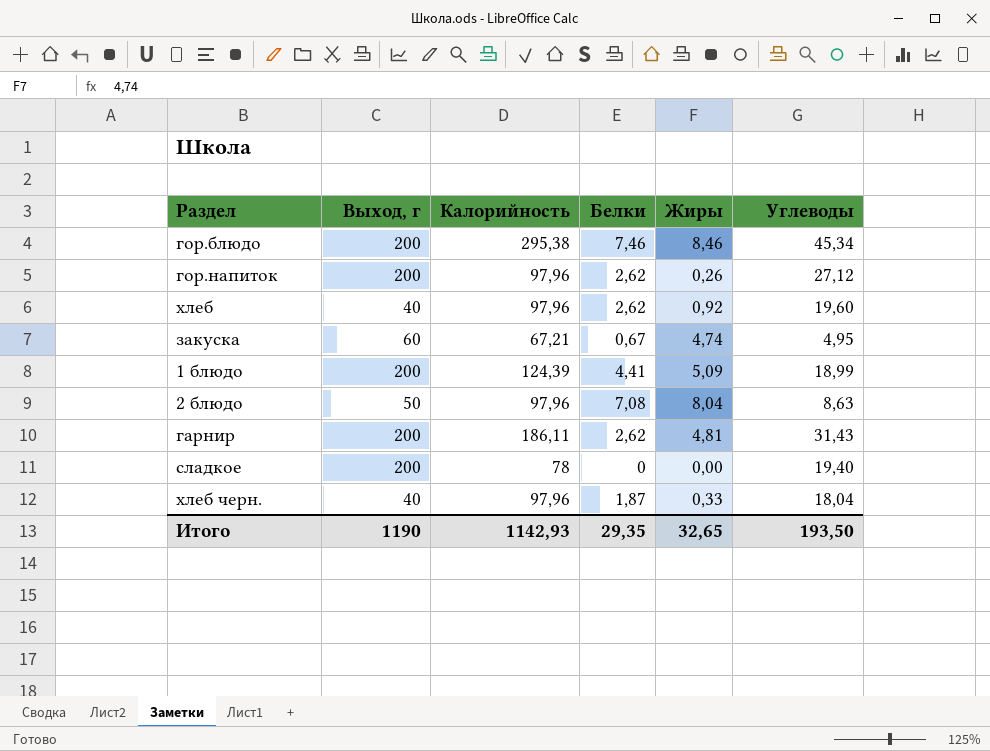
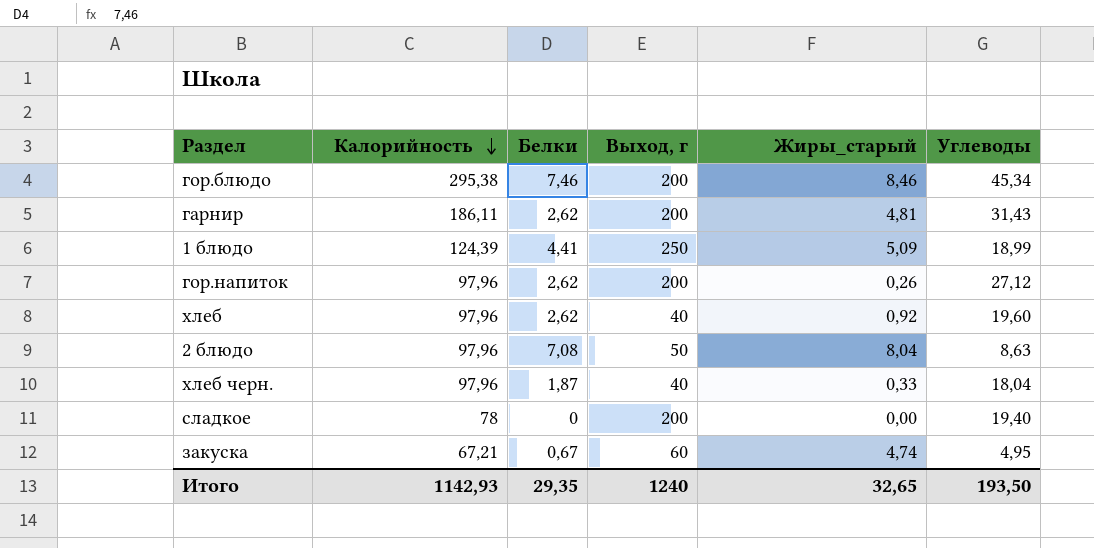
row order: none -> Калорийность descending
column Выход, г | position: 2 -> 4
column name: Жиры -> Жиры_старый
1 блюдо | Выход, г: 200 -> 250
Итого | Выход, г: 1190 -> 1240

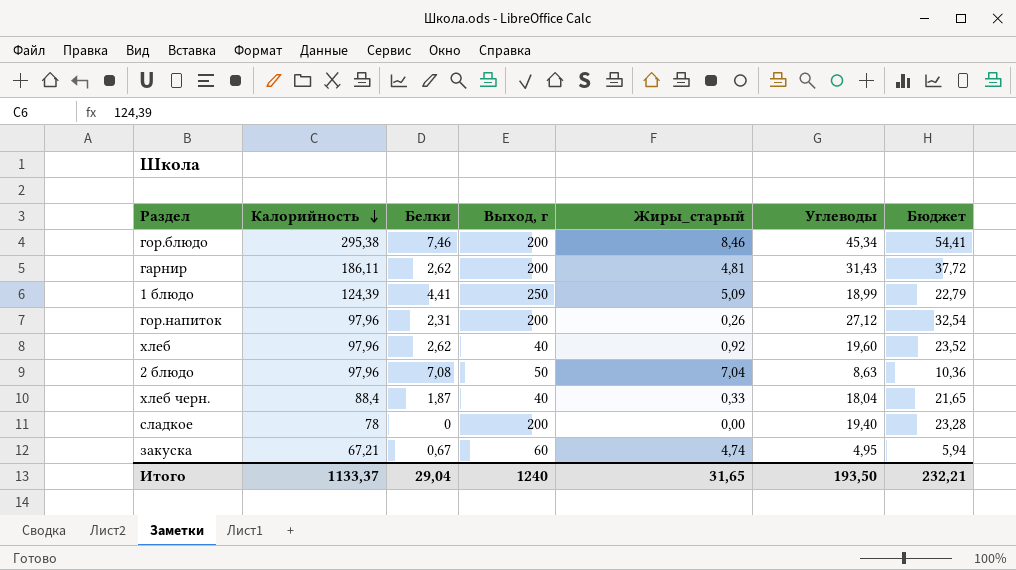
column Бюджет | formula: none -> [Углеводы] * 1,2
гор.напиток | Белки: 2,62 -> 2,31
2 блюдо | Жиры_старый: 8,04 -> 7,04
хлеб черн. | Калорийность: 97,96 -> 88,4
Итого | Калорийность: 1142,93 -> 1133,37
Итого | Белки: 29,35 -> 29,04
Итого | Жиры_старый: 32,65 -> 31,65

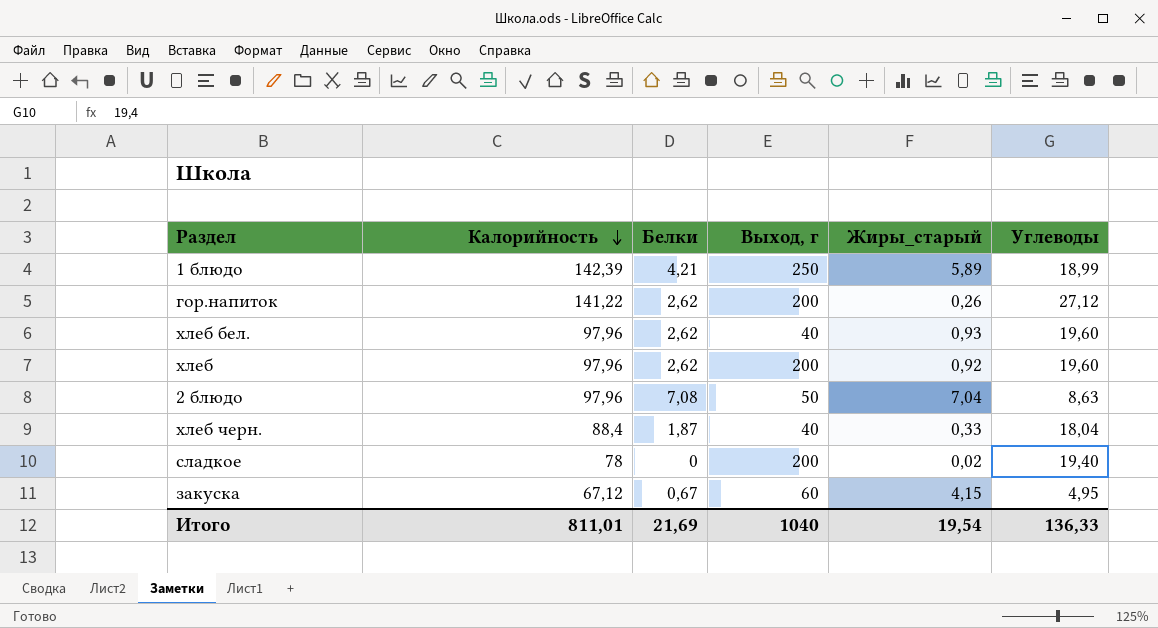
column Бюджет | formula: [Углеводы] * 1,2 -> none
row гор.блюдо: 295,38 | 7,46 | 200 | 8,46 | 45,34 | 54,41 -> none
row гарнир: 186,11 | 2,62 | 200 | 4,81 | 31,43 | 37,72 -> none
1 блюдо | Калорийность: 124,39 -> 142,39
1 блюдо | Белки: 4,41 -> 4,21
1 блюдо | Жиры_старый: 5,09 -> 5,89
гор.напиток | Калорийность: 97,96 -> 141,22
гор.напиток | Белки: 2,31 -> 2,62
row хлеб бел.: none -> 97,96 | 2,62 | 40 | 0,93 | 19,60
хлеб | Выход, г: 40 -> 200
сладкое | Жиры_старый: 0,00 -> 0,02
закуска | Калорийность: 67,21 -> 67,12
закуска | Жиры_старый: 4,74 -> 4,15
Итого | Калорийность: 1133,37 -> 811,01
Итого | Белки: 29,04 -> 21,69
Итого | Выход, г: 1240 -> 1040
Итого | Жиры_старый: 31,65 -> 19,54
Итого | Углеводы: 193,50 -> 136,33

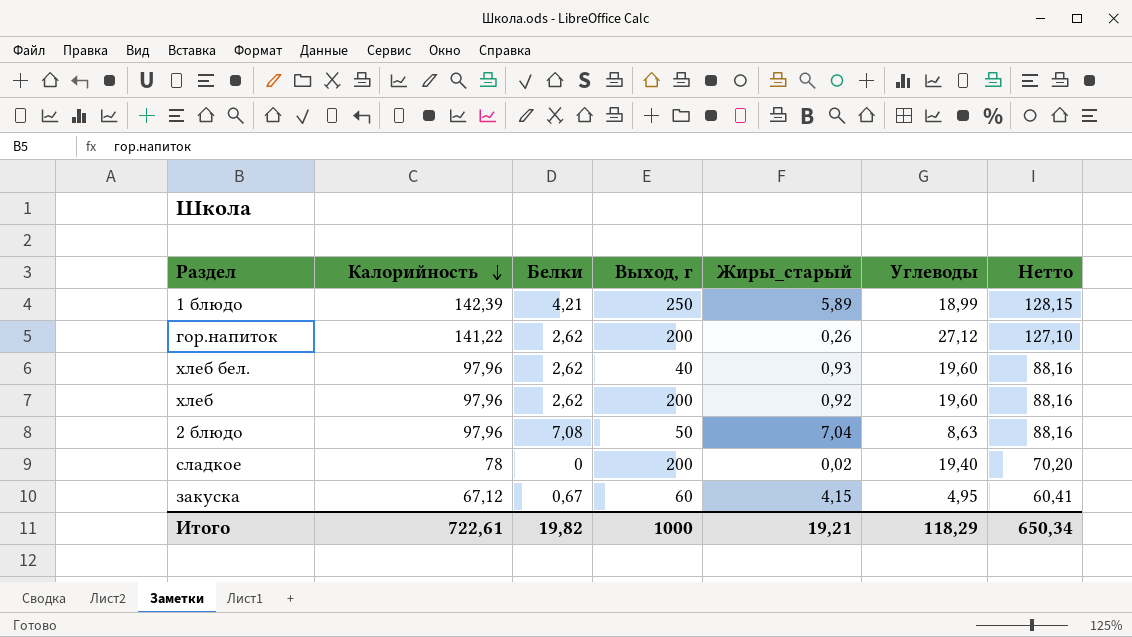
column Нетто | formula: none -> [Калорийность] * 0,9
row хлеб черн.: 88,4 | 1,87 | 40 | 0,33 | 18,04 -> none
Итого | Калорийность: 811,01 -> 722,61
Итого | Белки: 21,69 -> 19,82
Итого | Выход, г: 1040 -> 1000
Итого | Жиры_старый: 19,54 -> 19,21
Итого | Углеводы: 136,33 -> 118,29

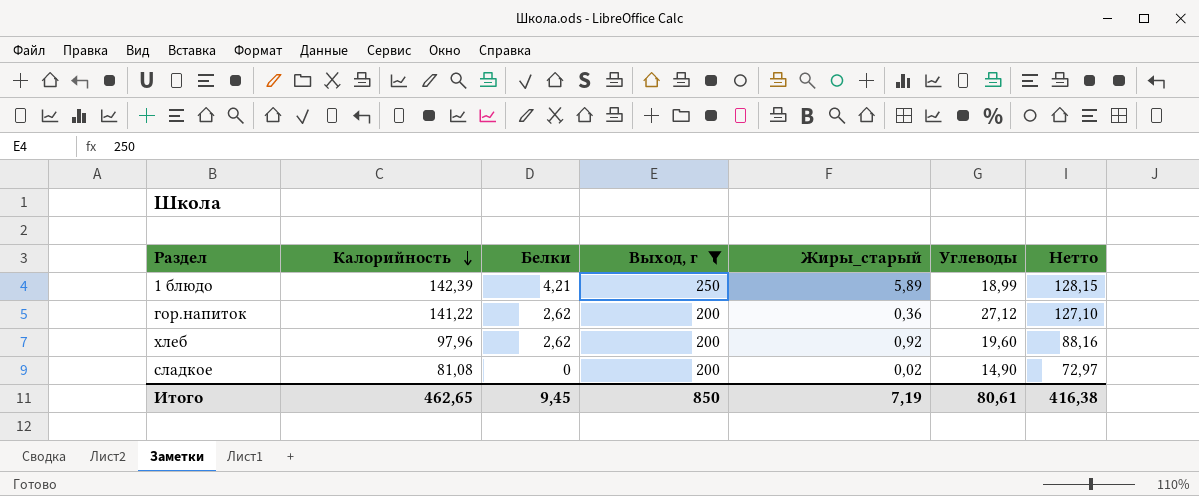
filter: none -> Выход, г >= 200
гор.напиток | Жиры_старый: 0,26 -> 0,36
сладкое | Калорийность: 78 -> 81,08
сладкое | Углеводы: 19,40 -> 14,90
сладкое | Нетто: 70,20 -> 72,97
Итого | Калорийность: 722,61 -> 462,65
Итого | Белки: 19,82 -> 9,45
Итого | Выход, г: 1000 -> 850
Итого | Жиры_старый: 19,21 -> 7,19
Итого | Углеводы: 118,29 -> 80,61
Итого | Нетто: 650,34 -> 416,38

